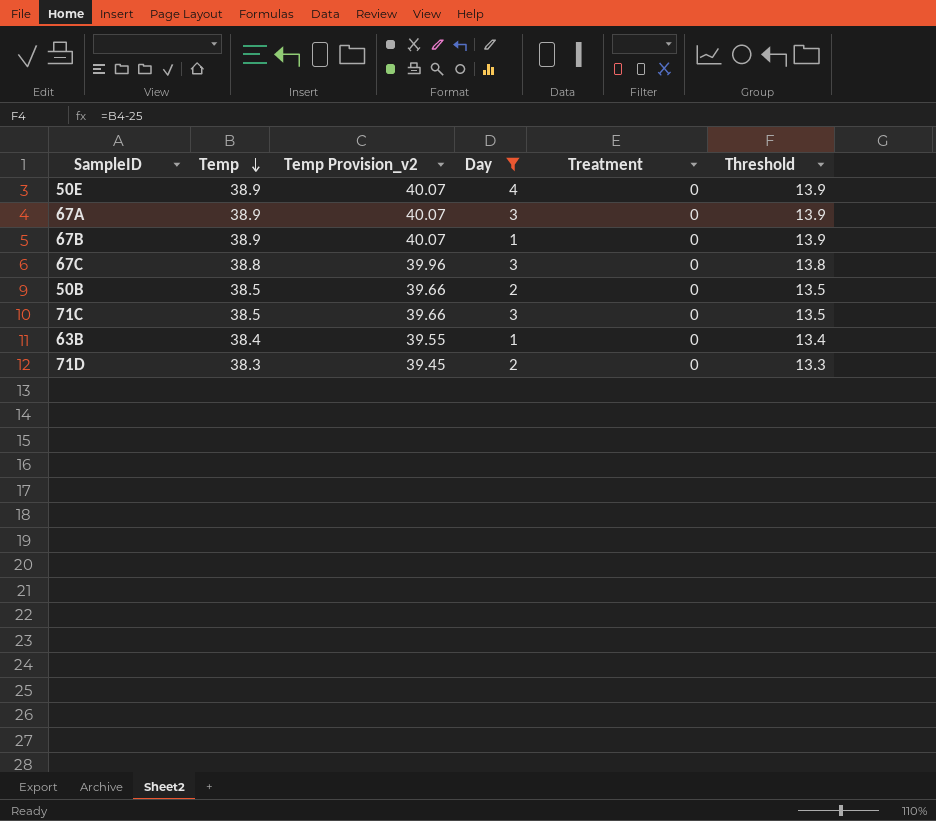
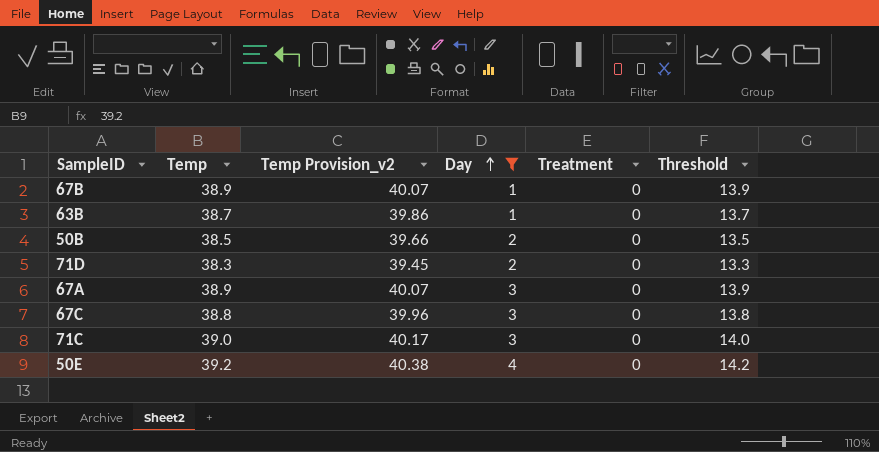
row order: Temp descending -> Day ascending
63B | Temp: 38.4 -> 38.7
63B | Temp Provision_v2: 39.55 -> 39.86
63B | Threshold: 13.4 -> 13.7
71C | Temp: 38.5 -> 39.0
71C | Temp Provision_v2: 39.66 -> 40.17
71C | Threshold: 13.5 -> 14.0
50E | Temp: 38.9 -> 39.2
50E | Temp Provision_v2: 40.07 -> 40.38
50E | Threshold: 13.9 -> 14.2

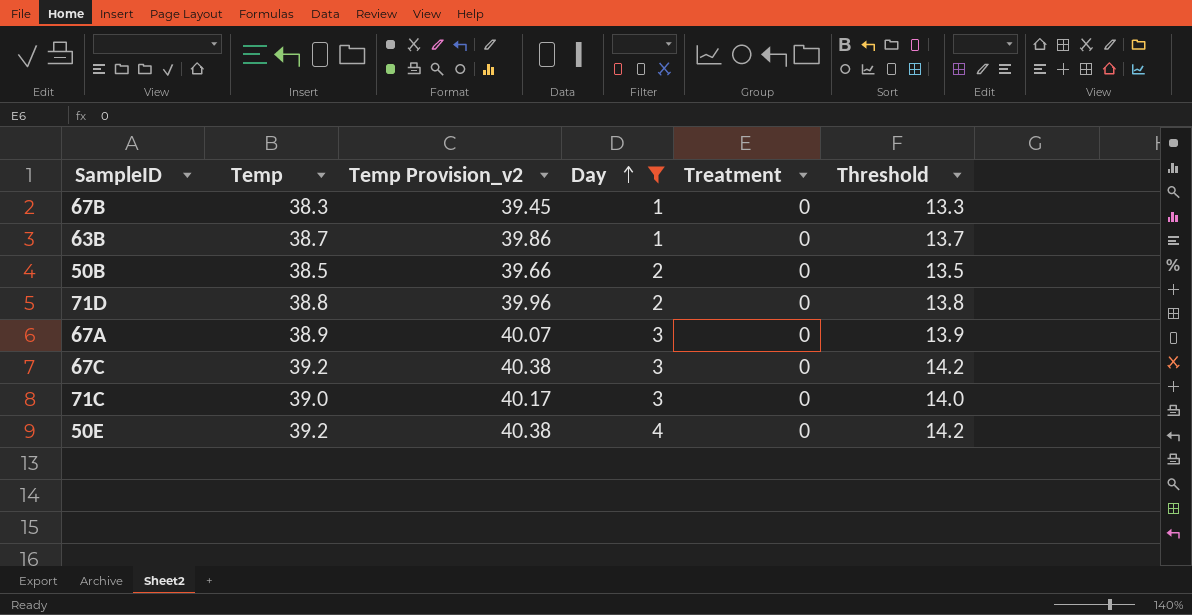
67B | Temp: 38.9 -> 38.3
67B | Temp Provision_v2: 40.07 -> 39.45
67B | Threshold: 13.9 -> 13.3
71D | Temp: 38.3 -> 38.8
71D | Temp Provision_v2: 39.45 -> 39.96
71D | Threshold: 13.3 -> 13.8
67C | Temp: 38.8 -> 39.2
67C | Temp Provision_v2: 39.96 -> 40.38
67C | Threshold: 13.8 -> 14.2

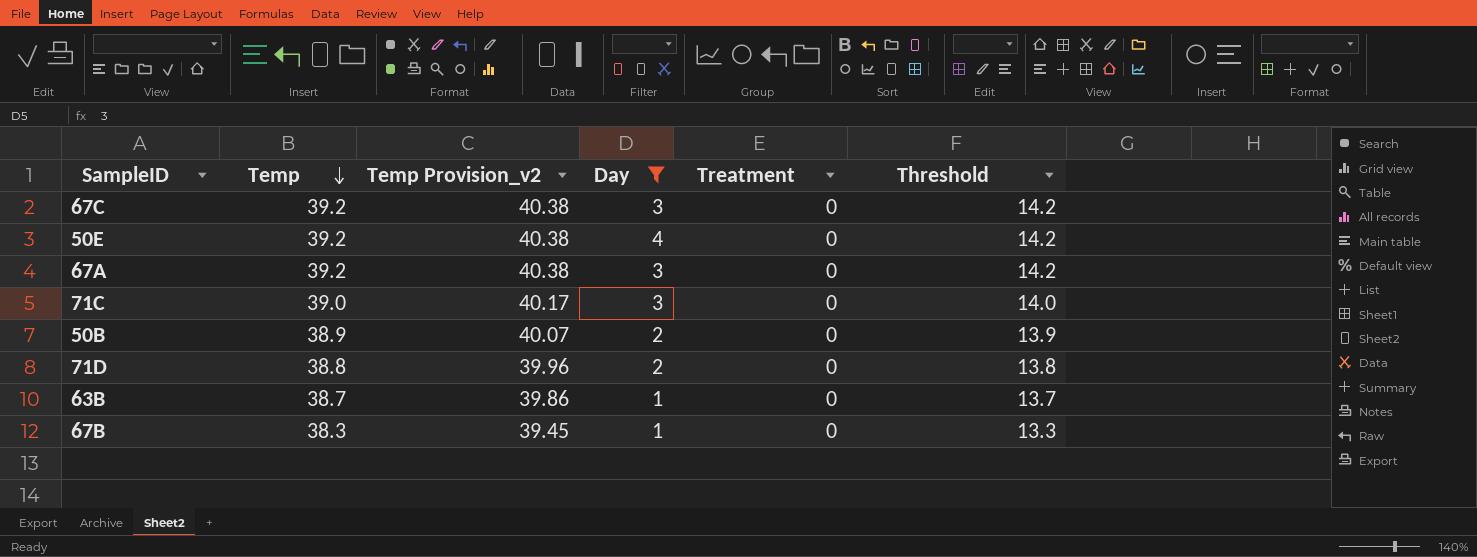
row order: Day ascending -> Temp descending
67A | Temp: 38.9 -> 39.2
67A | Temp Provision_v2: 40.07 -> 40.38
67A | Threshold: 13.9 -> 14.2
50B | Temp: 38.5 -> 38.9
50B | Temp Provision_v2: 39.66 -> 40.07
50B | Threshold: 13.5 -> 13.9

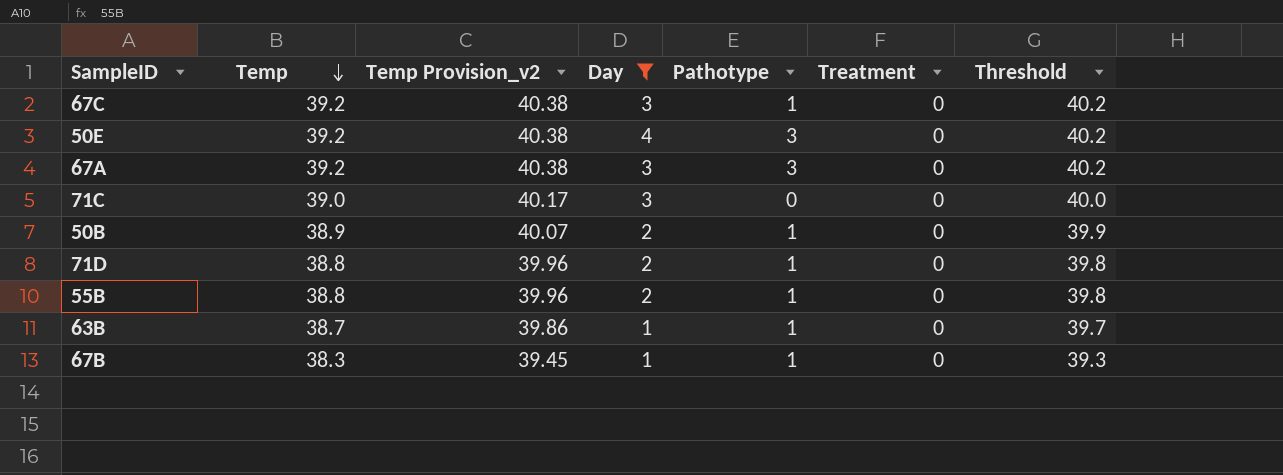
column Pathotype | position: none -> 5
column Threshold | formula: [Temp] - 25 -> [Temp] + 1
row 55B: none -> 38.8 | 39.96 | 2 | 1 | 0 | 39.8

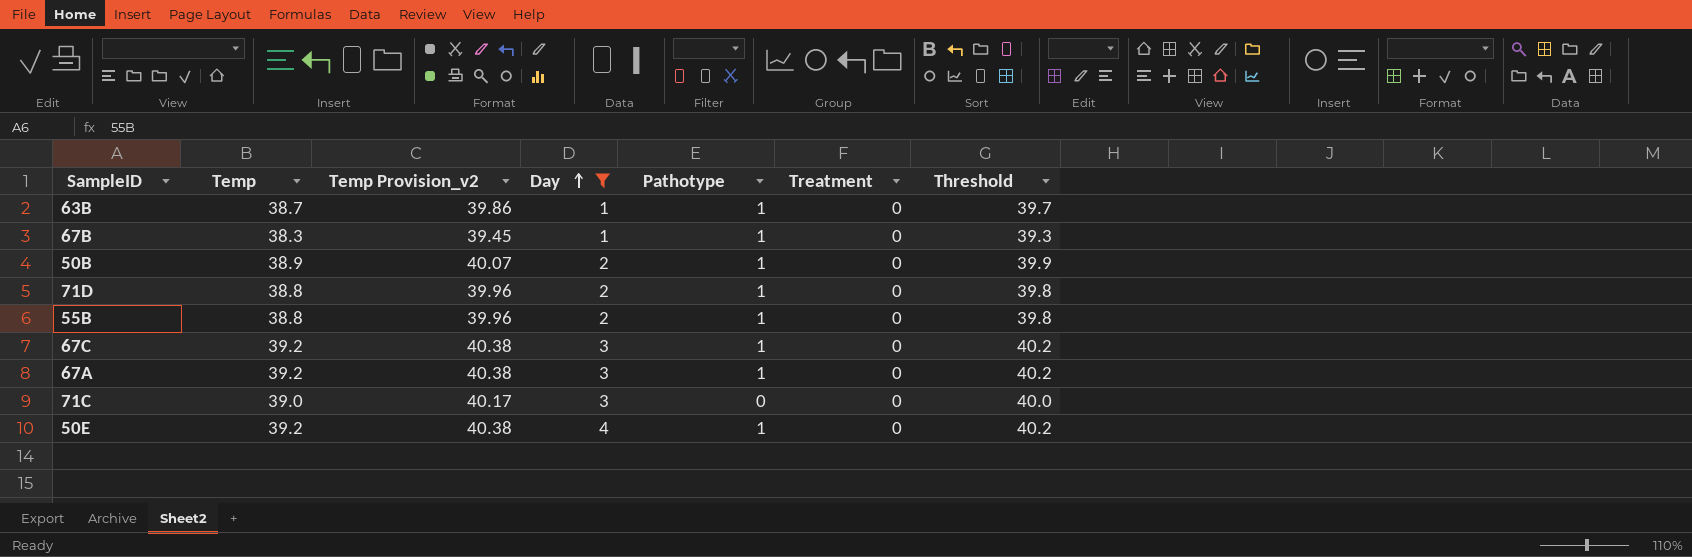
row order: Temp descending -> Day ascending
67A | Pathotype: 3 -> 1
50E | Pathotype: 3 -> 1

